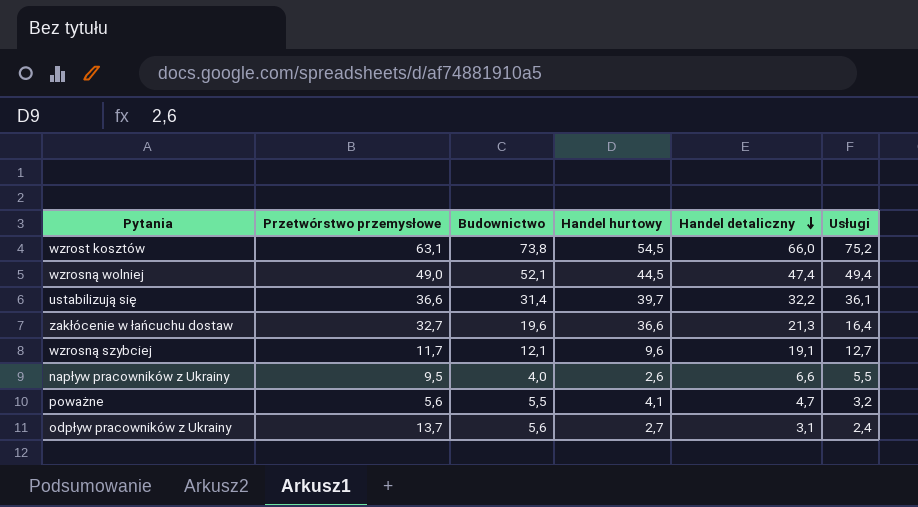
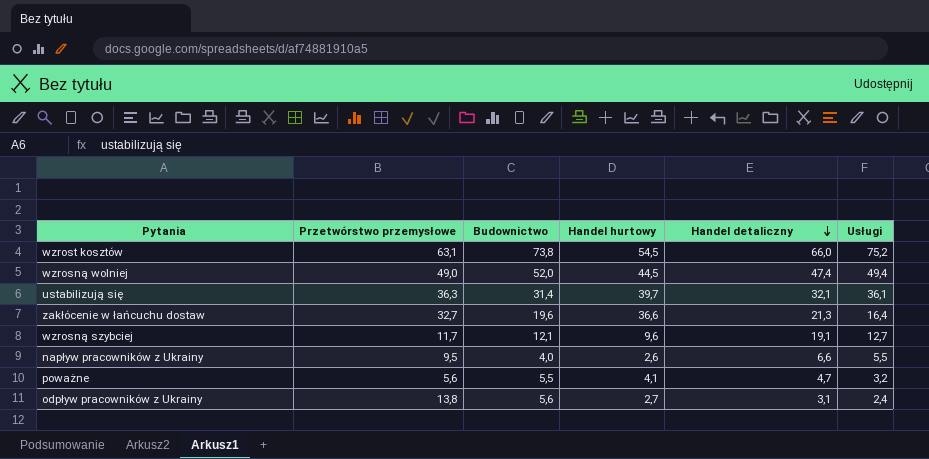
wzrosną wolniej | Budownictwo: 52,1 -> 52,0
ustabilizują się | Przetwórstwo przemysłowe: 36,6 -> 36,3
ustabilizują się | Handel detaliczny: 32,2 -> 32,1
odpływ pracowników z Ukrainy | Przetwórstwo przemysłowe: 13,7 -> 13,8

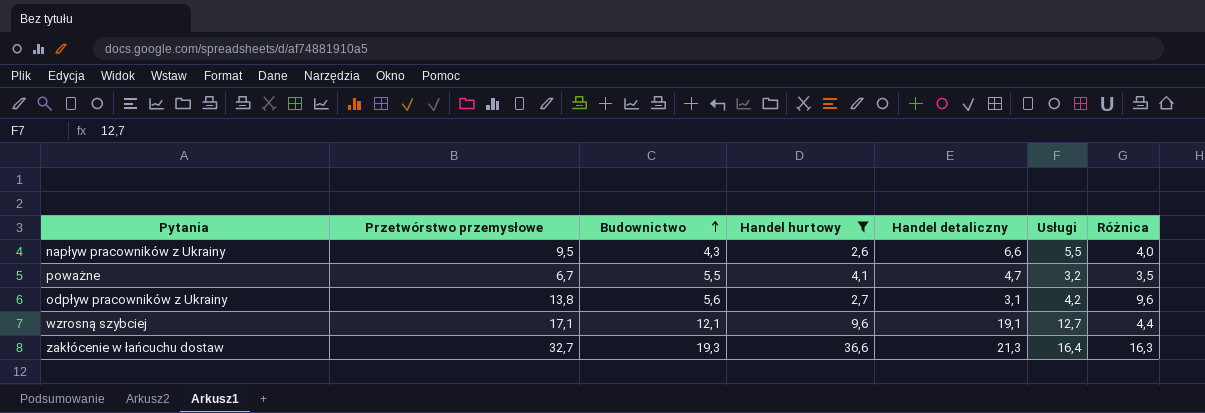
filter: none -> Handel hurtowy <= 36,6
row order: Handel detaliczny descending -> Budownictwo ascending
column Różnica | formula: none -> [Przetwórstwo przemysłowe] - [Usługi]
napływ pracowników z Ukrainy | Budownictwo: 4,0 -> 4,3
poważne | Przetwórstwo przemysłowe: 5,6 -> 6,7
odpływ pracowników z Ukrainy | Usługi: 2,4 -> 4,2
wzrosną szybciej | Przetwórstwo przemysłowe: 11,7 -> 17,1
zakłócenie w łańcuchu dostaw | Budownictwo: 19,6 -> 19,3

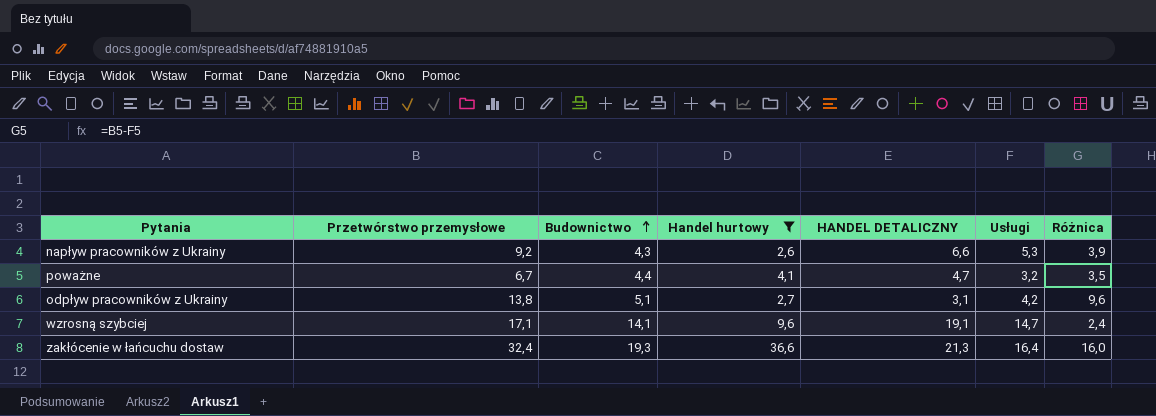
column name: Handel detaliczny -> HANDEL DETALICZNY
napływ pracowników z Ukrainy | Przetwórstwo przemysłowe: 9,5 -> 9,2
napływ pracowników z Ukrainy | Usługi: 5,5 -> 5,3
napływ pracowników z Ukrainy | Różnica: 4,0 -> 3,9
poważne | Budownictwo: 5,5 -> 4,4
odpływ pracowników z Ukrainy | Budownictwo: 5,6 -> 5,1
wzrosną szybciej | Budownictwo: 12,1 -> 14,1
wzrosną szybciej | Usługi: 12,7 -> 14,7
wzrosną szybciej | Różnica: 4,4 -> 2,4
zakłócenie w łańcuchu dostaw | Przetwórstwo przemysłowe: 32,7 -> 32,4
zakłócenie w łańcuchu dostaw | Różnica: 16,3 -> 16,0

